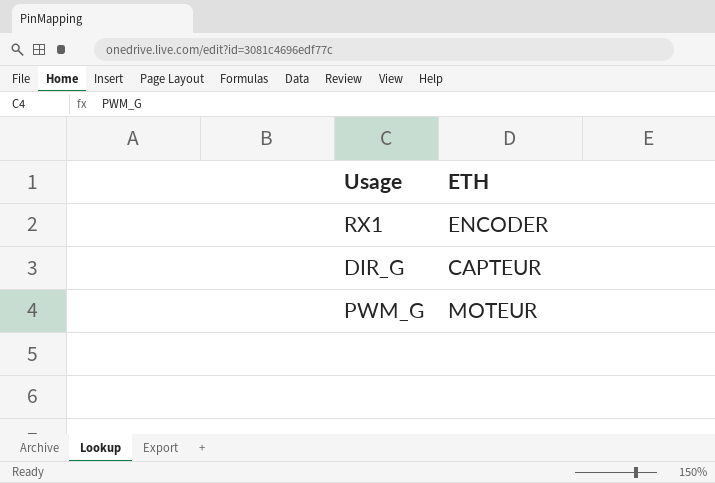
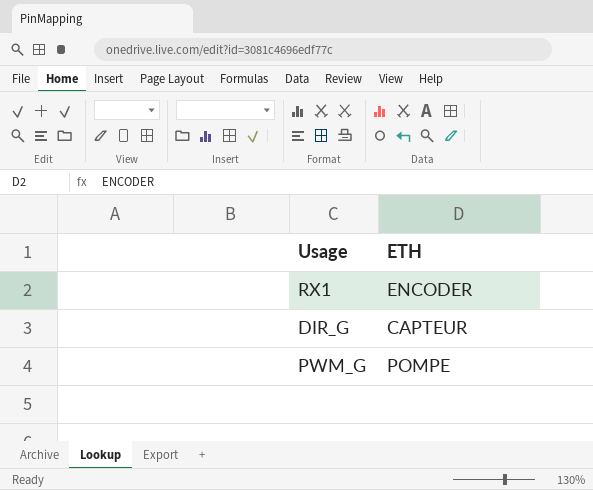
PWM_G | ETH: MOTEUR -> POMPE

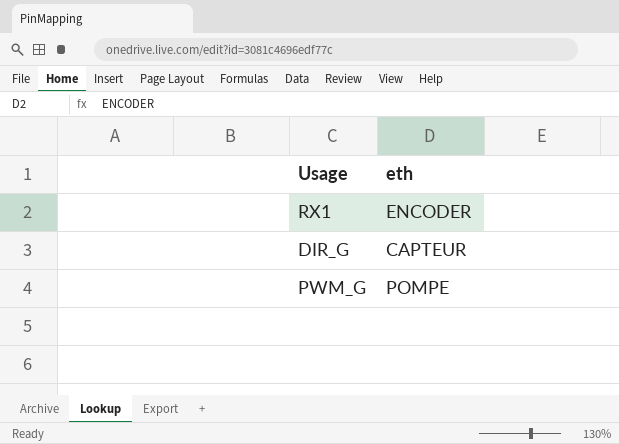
column name: ETH -> eth

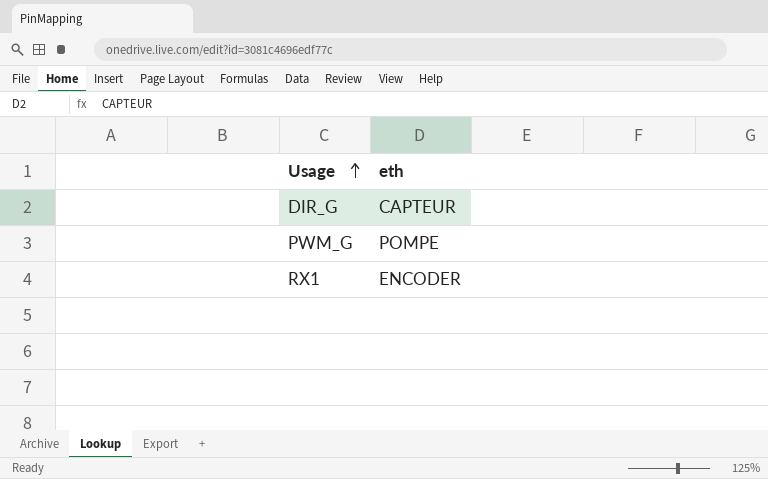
row order: none -> Usage ascending

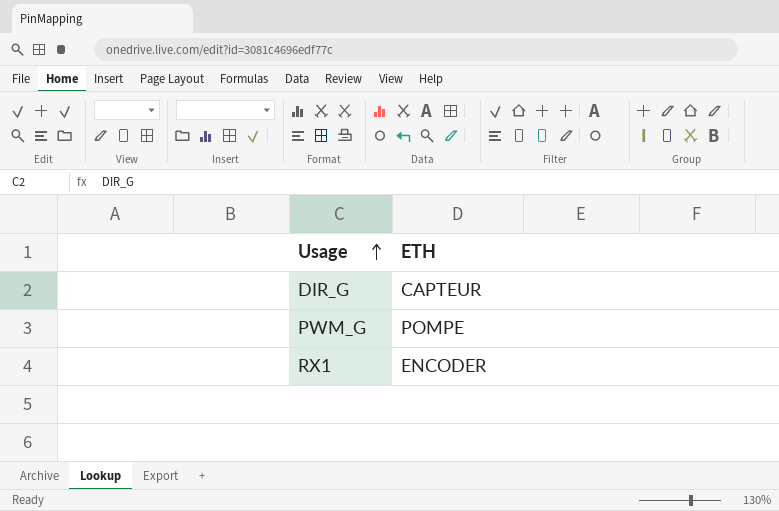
column name: eth -> ETH

